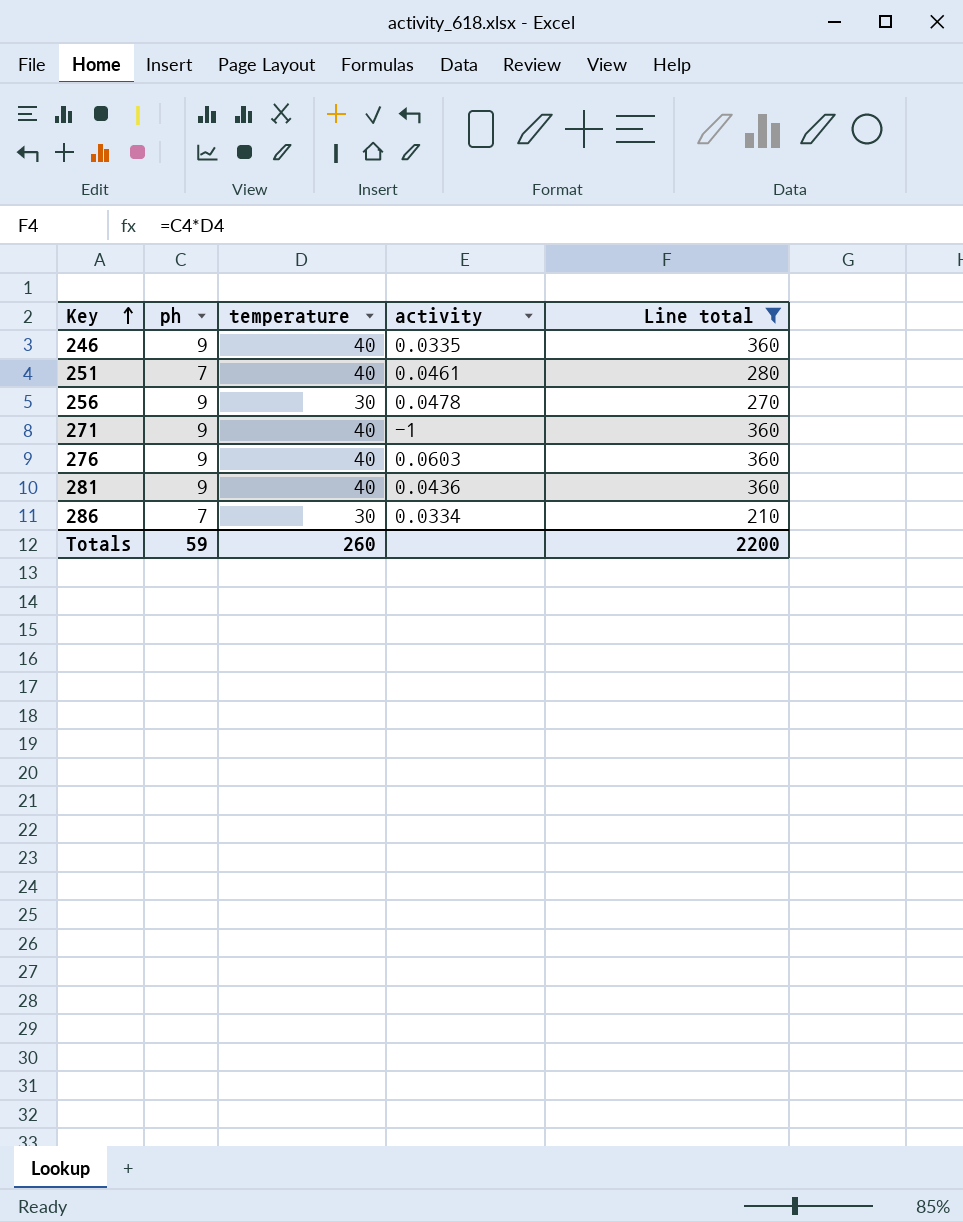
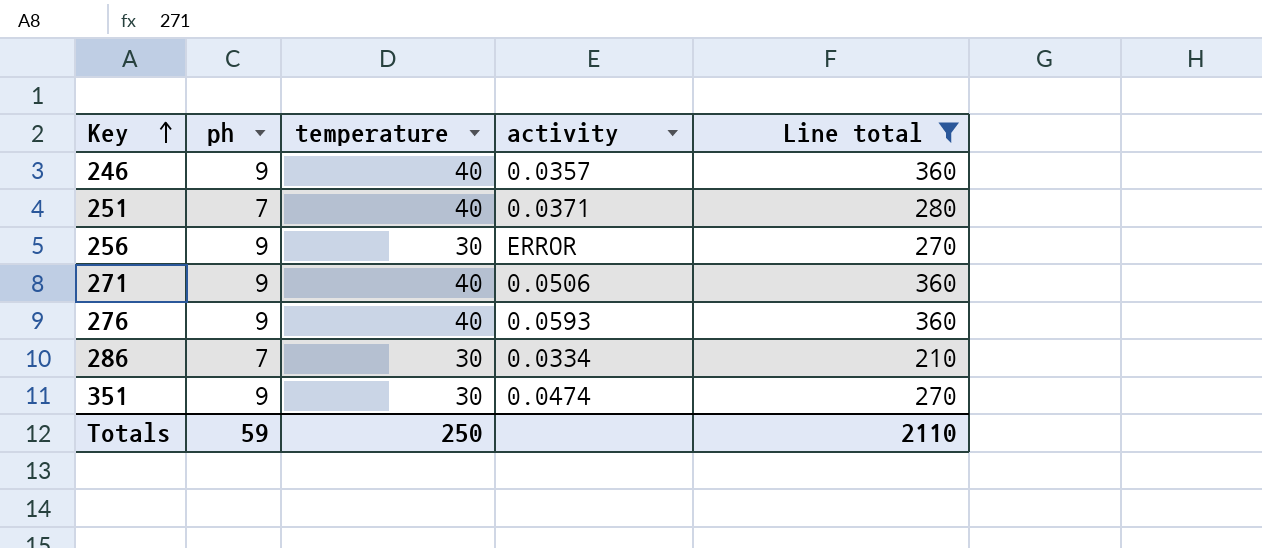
row 281: 9 | 40 | 0.0436 | 360 -> none
246 | activity: 0.0335 -> 0.0357
251 | activity: 0.0461 -> 0.0371
256 | activity: 0.0478 -> ERROR
271 | activity: -1 -> 0.0506
276 | activity: 0.0603 -> 0.0593
row 351: none -> 9 | 30 | 0.0474 | 270
Totals | temperature: 260 -> 250
Totals | Line total: 2200 -> 2110

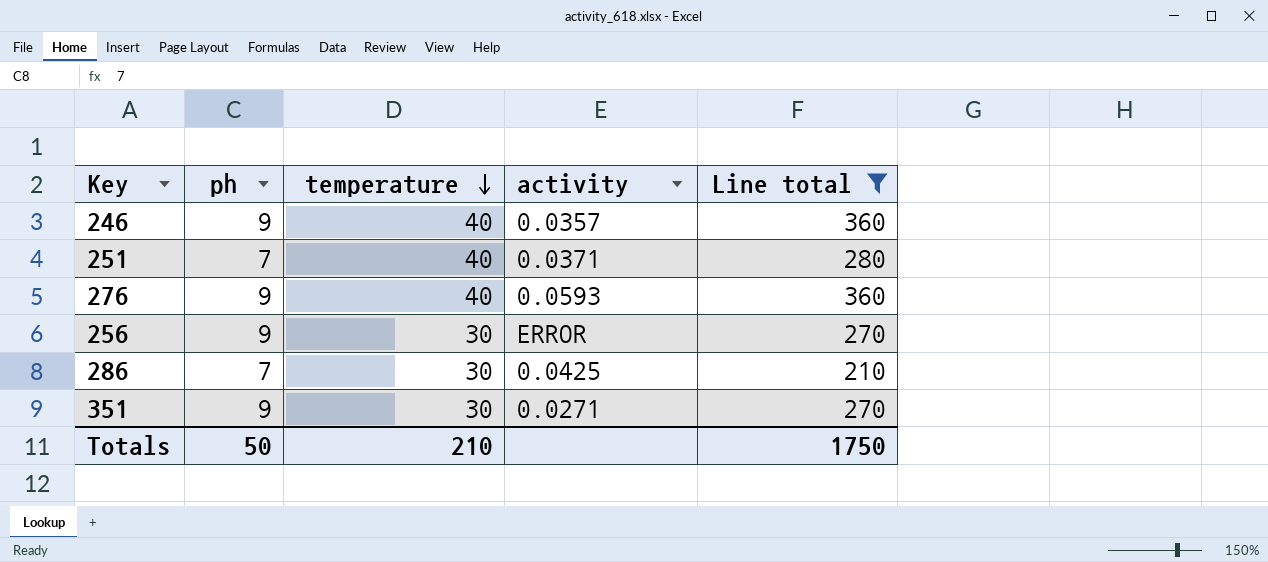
row order: Key ascending -> temperature descending
row 271: 9 | 40 | 0.0506 | 360 -> none
286 | activity: 0.0334 -> 0.0425
351 | activity: 0.0474 -> 0.0271
Totals | ph: 59 -> 50
Totals | temperature: 250 -> 210
Totals | Line total: 2110 -> 1750

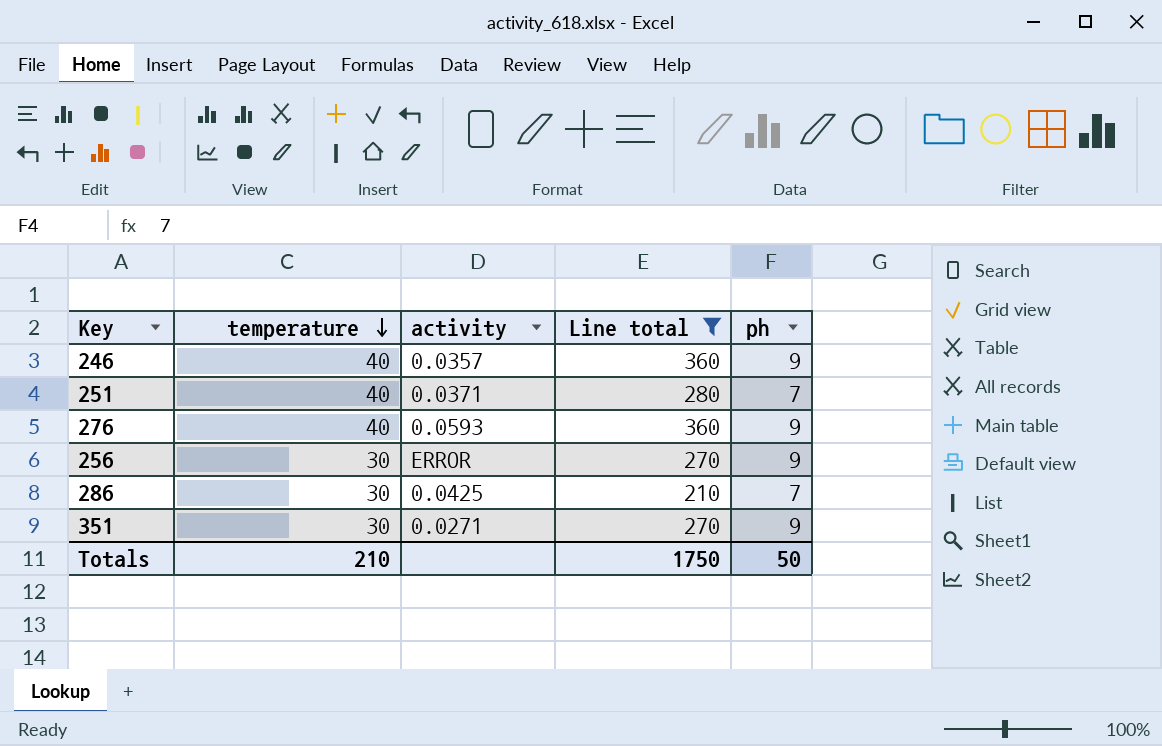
column ph | position: 2 -> 5

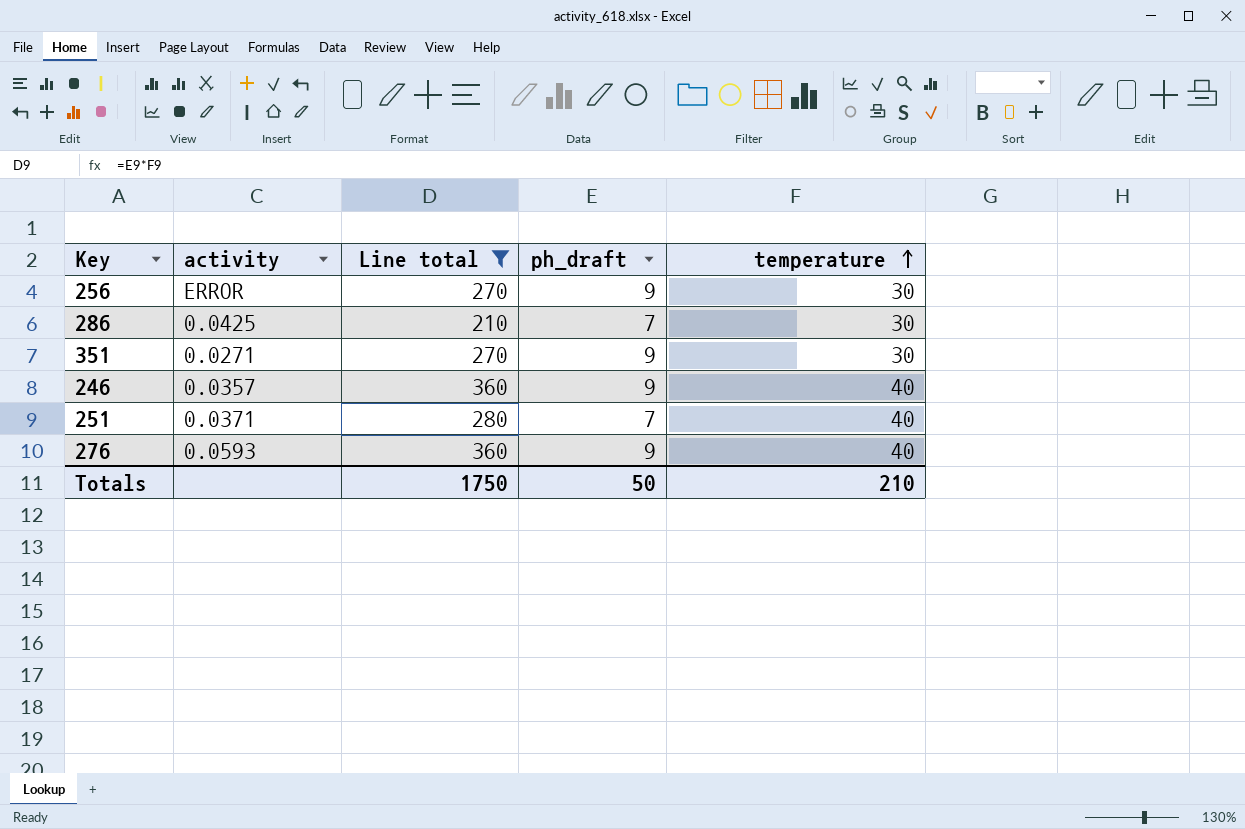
row order: temperature descending -> temperature ascending
column name: ph -> ph_draft
column temperature | position: 2 -> 5

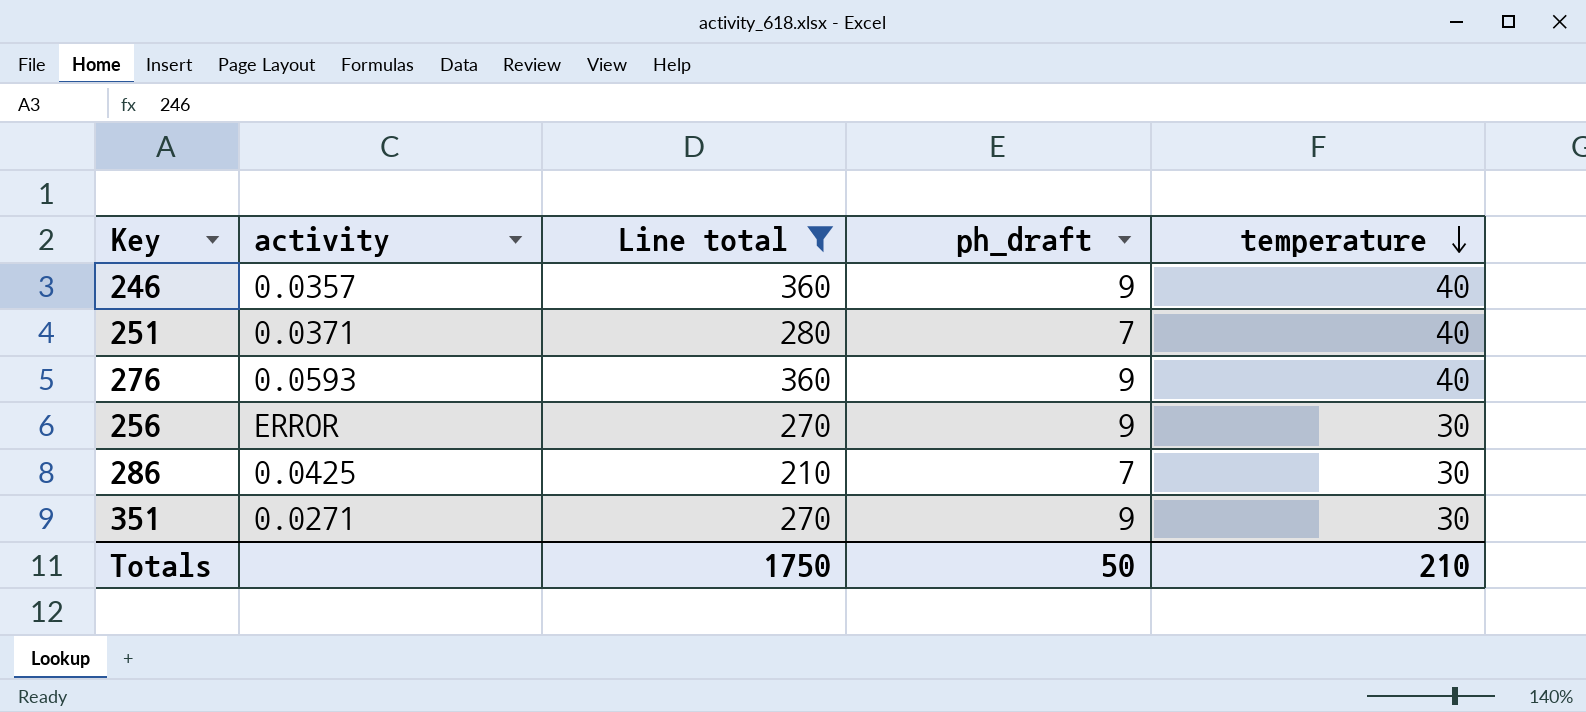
row order: temperature ascending -> temperature descending

